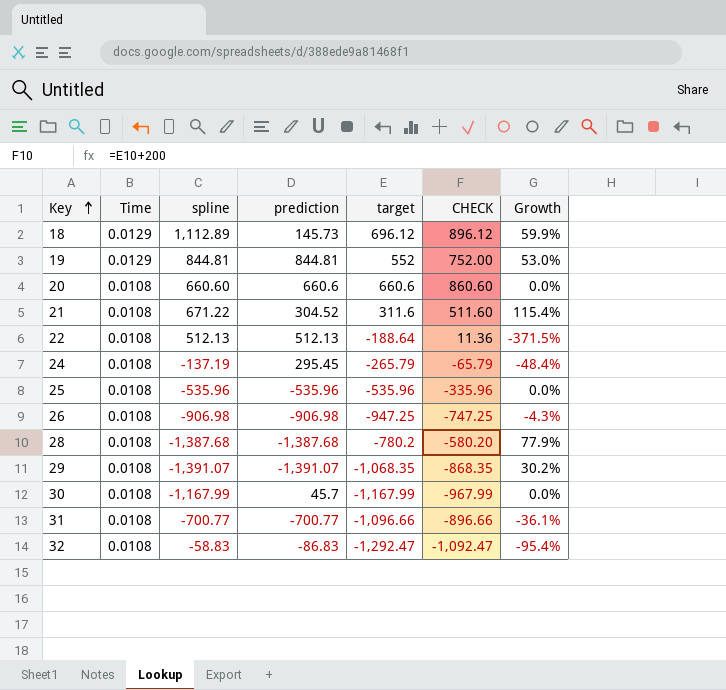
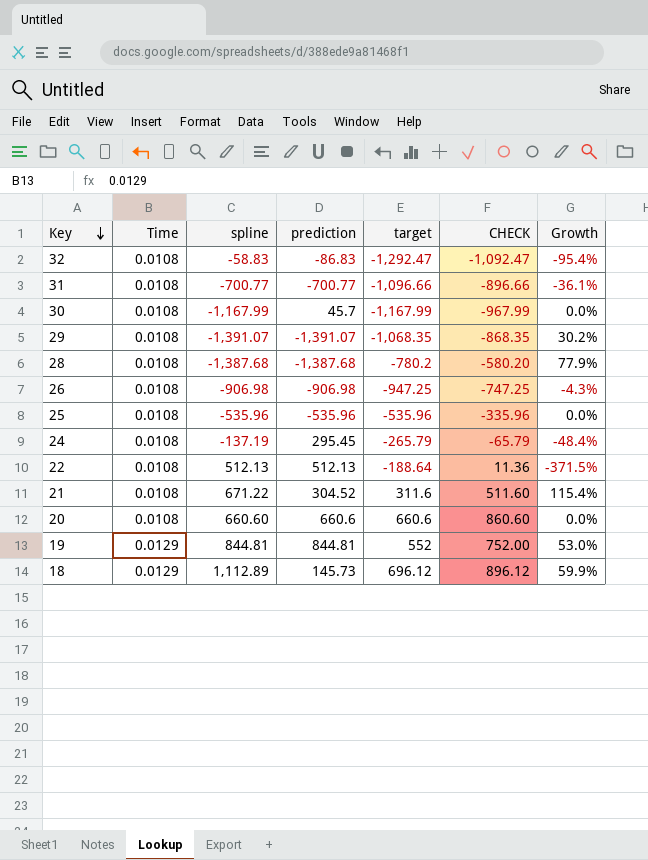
row order: Key ascending -> Key descending

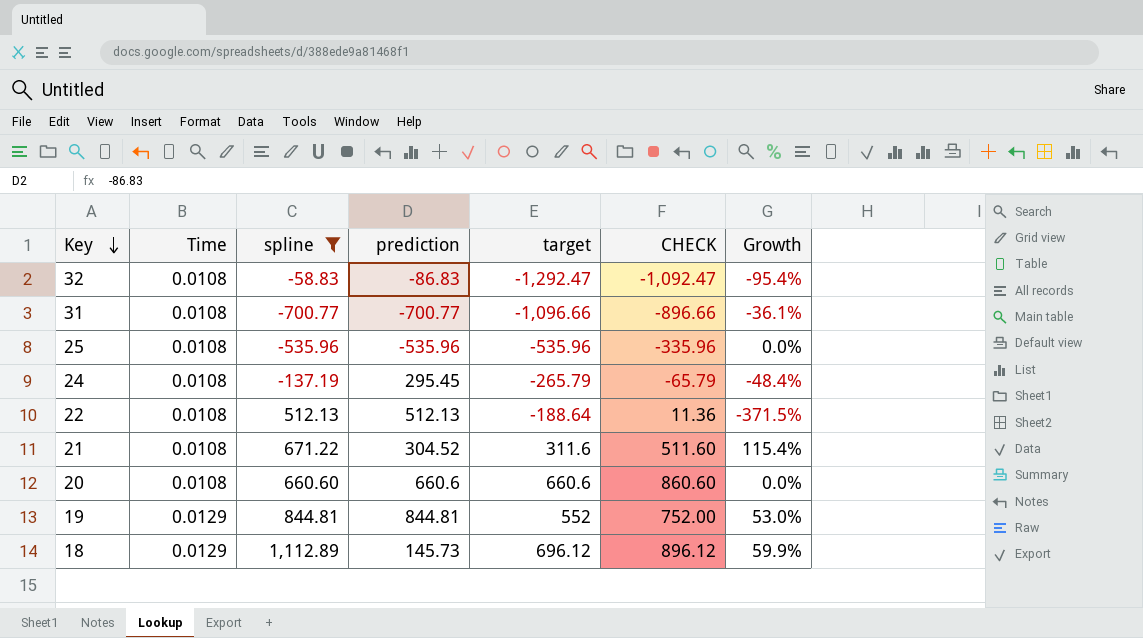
filter: none -> spline >= -700.77

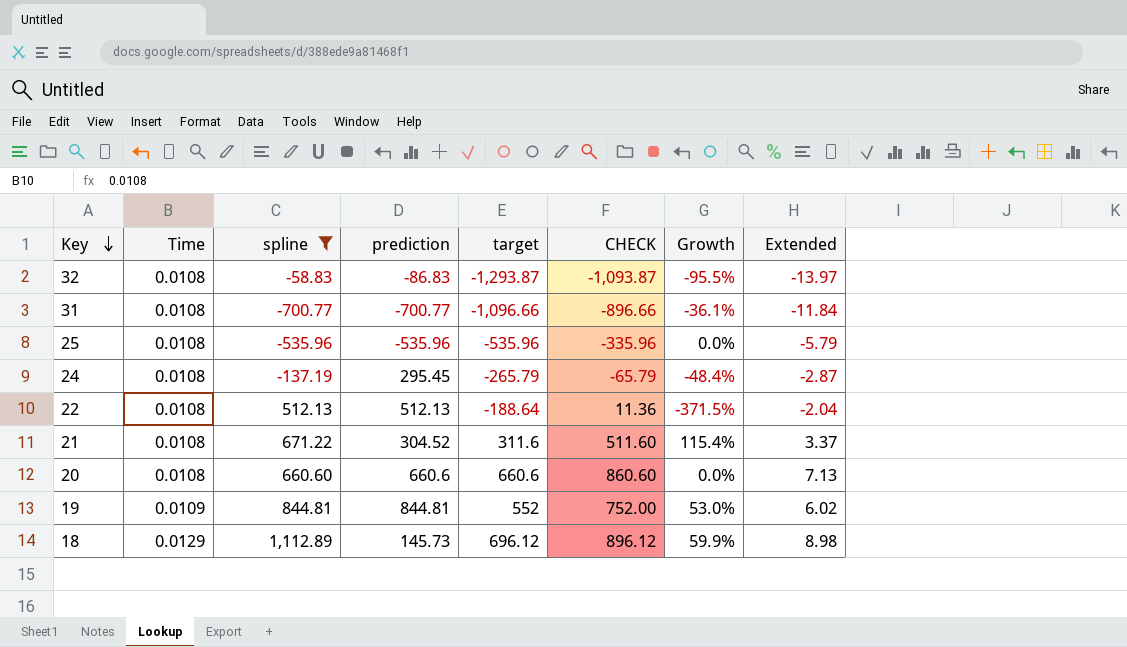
column Extended | formula: none -> [Time] * [target]
32 | target: -1,292.47 -> -1,293.87
32 | CHECK: -1,092.47 -> -1,093.87
32 | Growth: -95.4% -> -95.5%
19 | Time: 0.0129 -> 0.0109

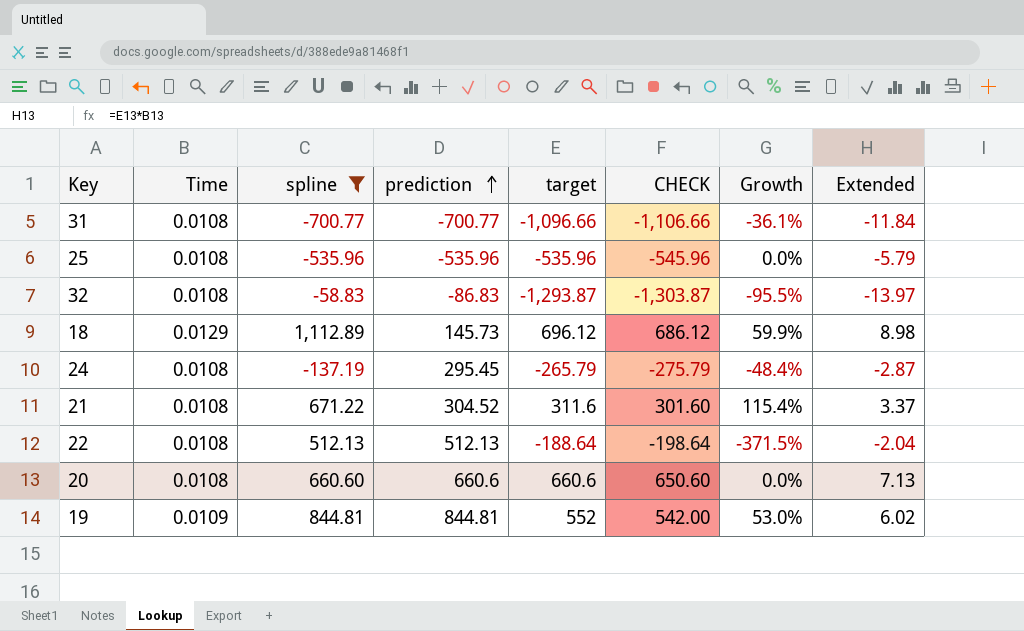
row order: Key descending -> prediction ascending
column CHECK | formula: [target] + 200 -> [target] - 10

